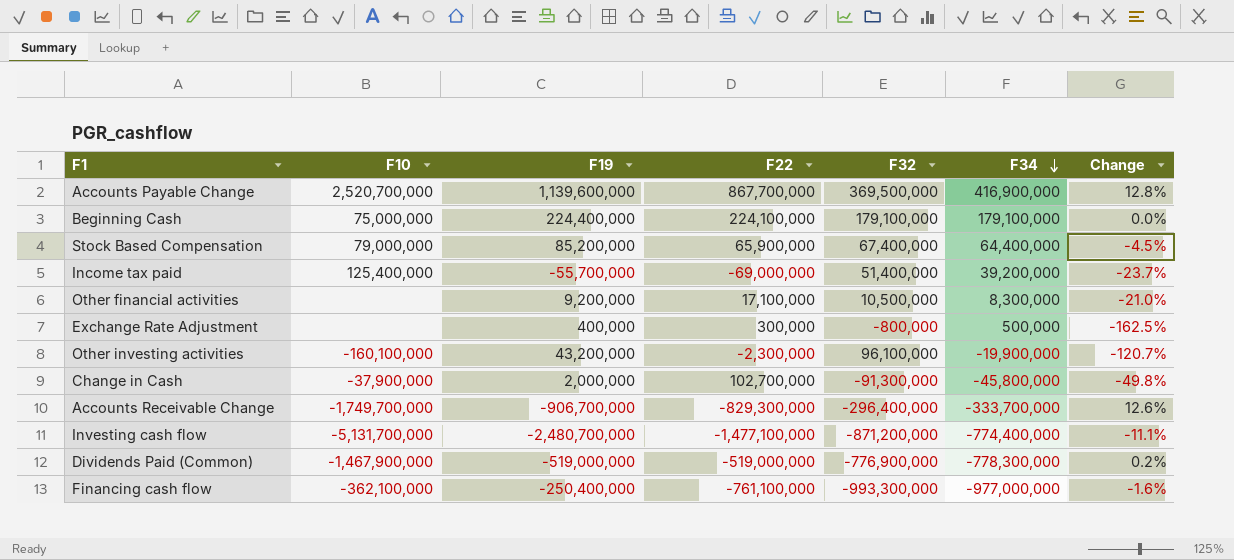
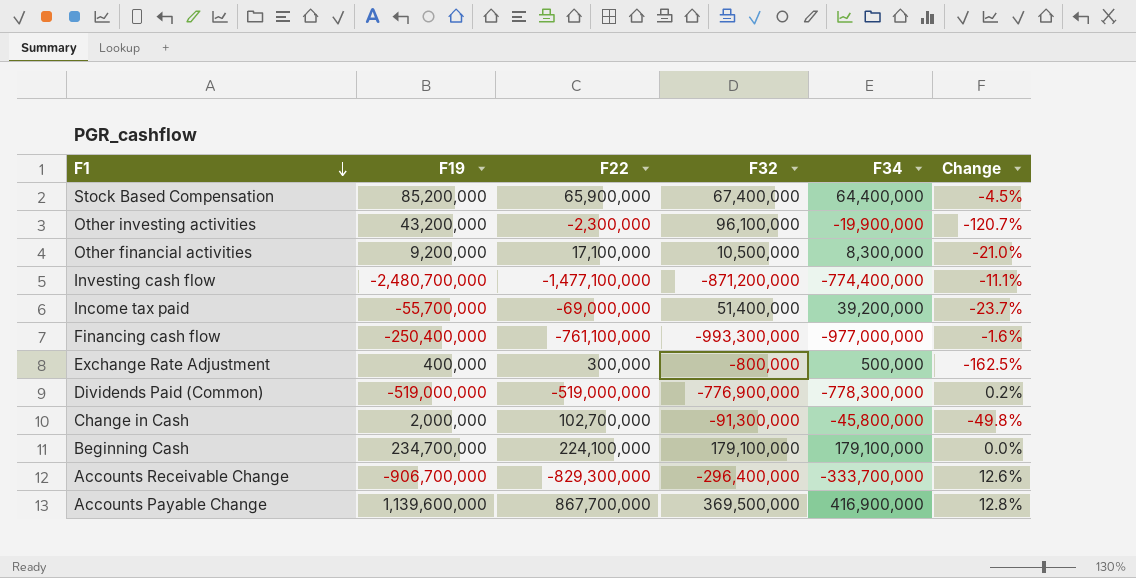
row order: F34 descending -> F1 descending
column F10 | position: 2 -> none
Beginning Cash | F19: 224,400,000 -> 234,700,000

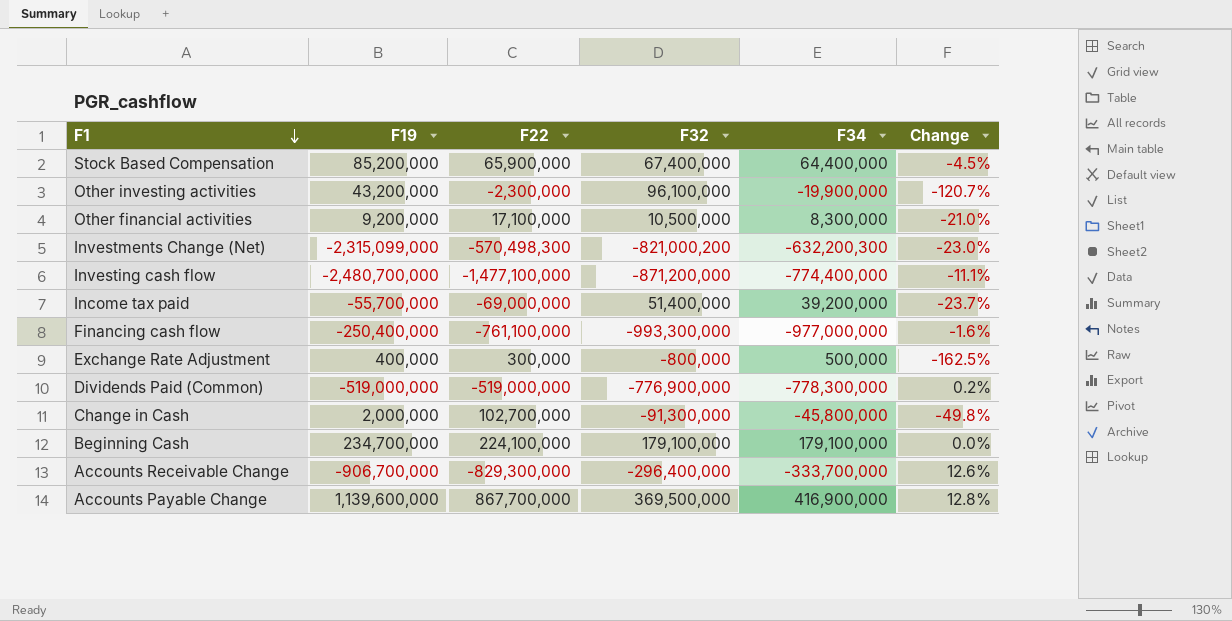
row Investments Change (Net): none -> -2,315,099,000 | -570,498,300 | -821,000,200 | -632,200,300 | -23.0%

